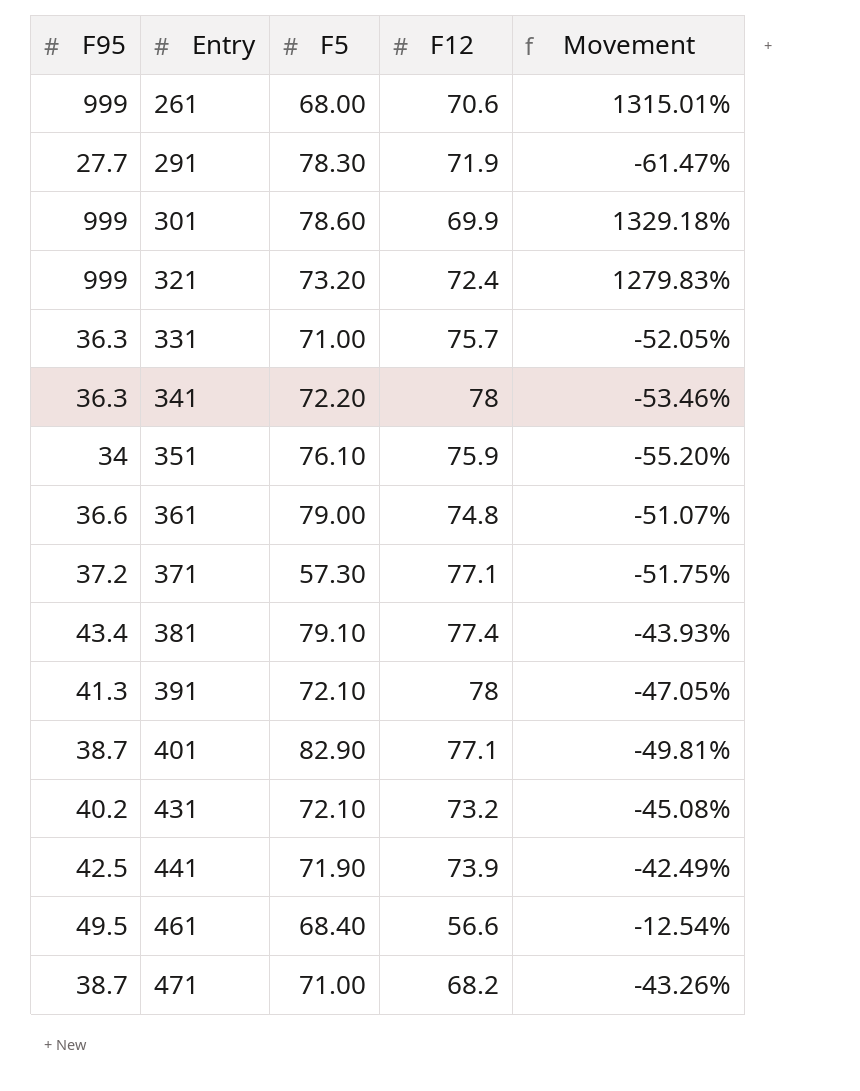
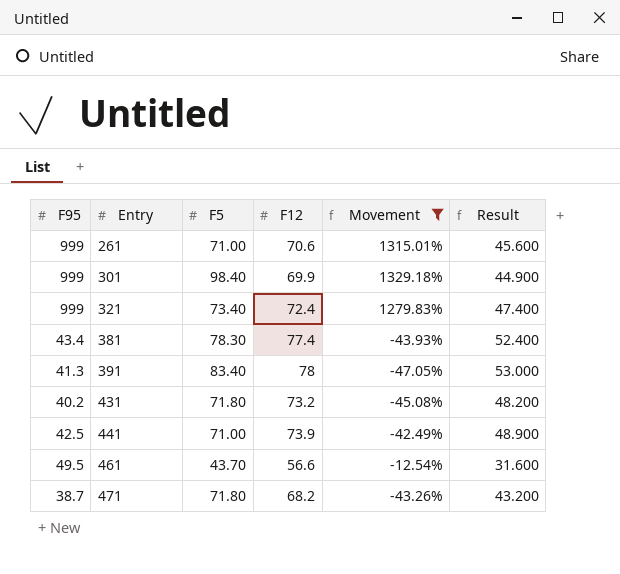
filter: none -> Movement >= -47.05%
column Result | formula: none -> [F12] - 25
261 | F5: 68.00 -> 71.00
301 | F5: 78.60 -> 98.40
321 | F5: 73.20 -> 73.40
381 | F5: 79.10 -> 78.30
391 | F5: 72.10 -> 83.40
431 | F5: 72.10 -> 71.80
441 | F5: 71.90 -> 71.00
461 | F5: 68.40 -> 43.70
471 | F5: 71.00 -> 71.80

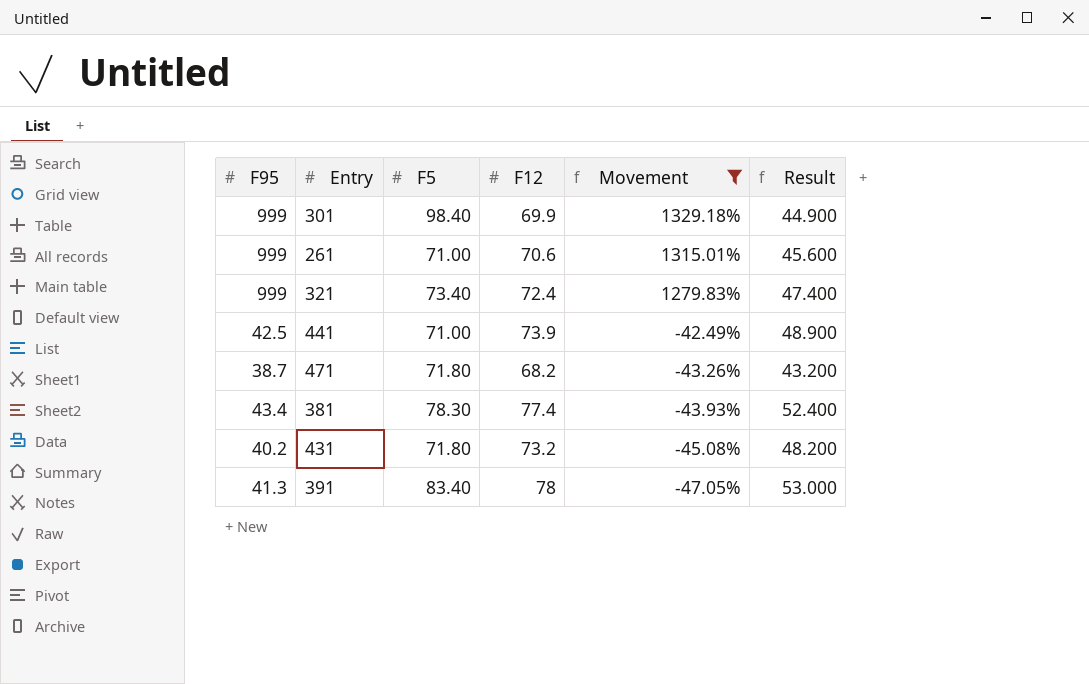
row order: Entry ascending -> Movement descending
row 461: 49.5 | 43.70 | 56.6 | -12.54% | 31.600 -> none

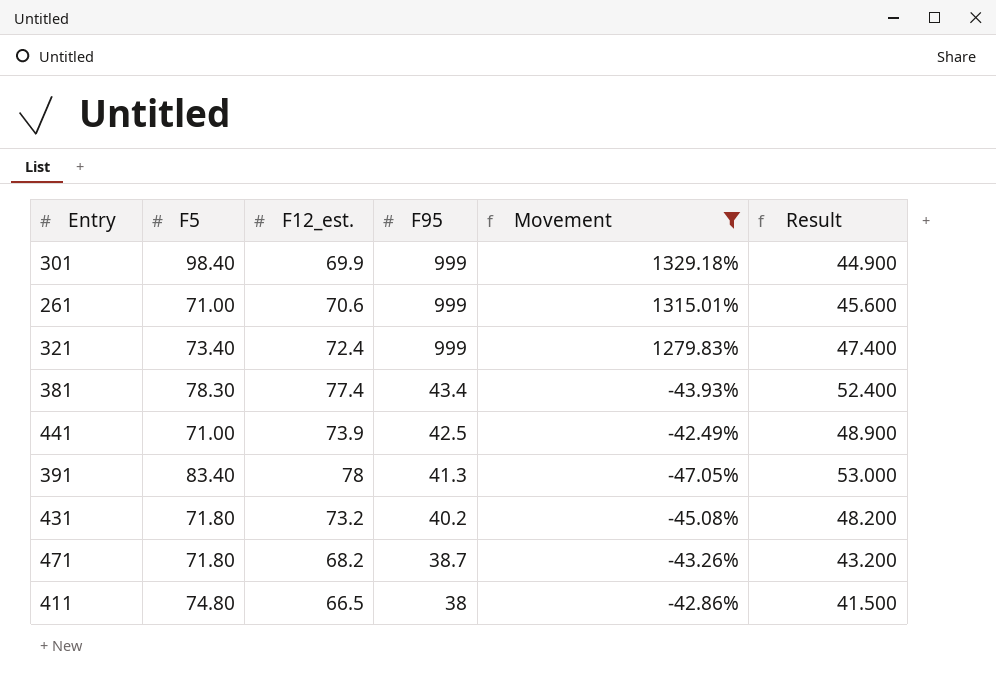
row order: Movement descending -> F95 descending
column name: F12 -> F12_est.
column F95 | position: 1 -> 4
row 411: none -> 74.80 | 66.5 | 38 | -42.86% | 41.500

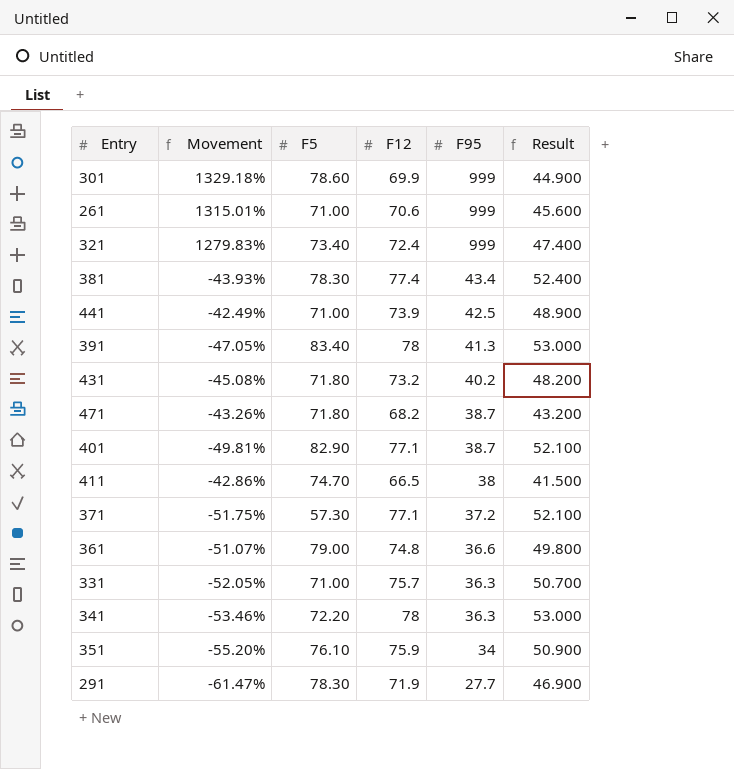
filter: Movement >= -47.05% -> none
column Movement | position: 5 -> 2
column name: F12_est. -> F12
301 | F5: 98.40 -> 78.60
411 | F5: 74.80 -> 74.70

